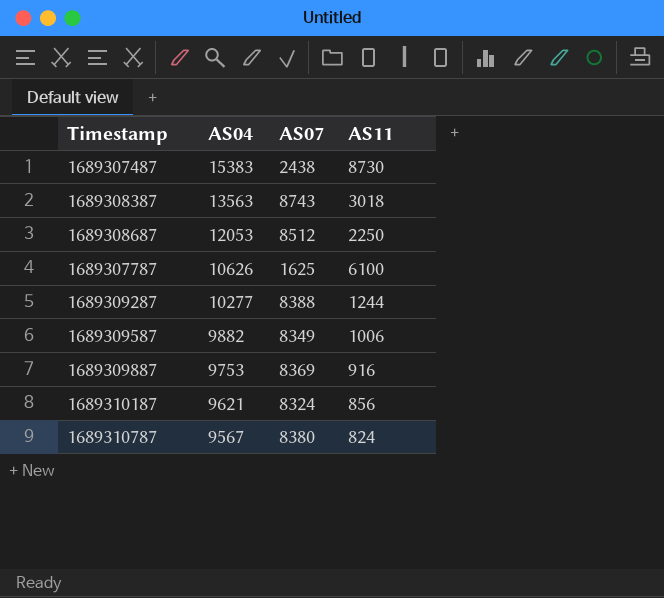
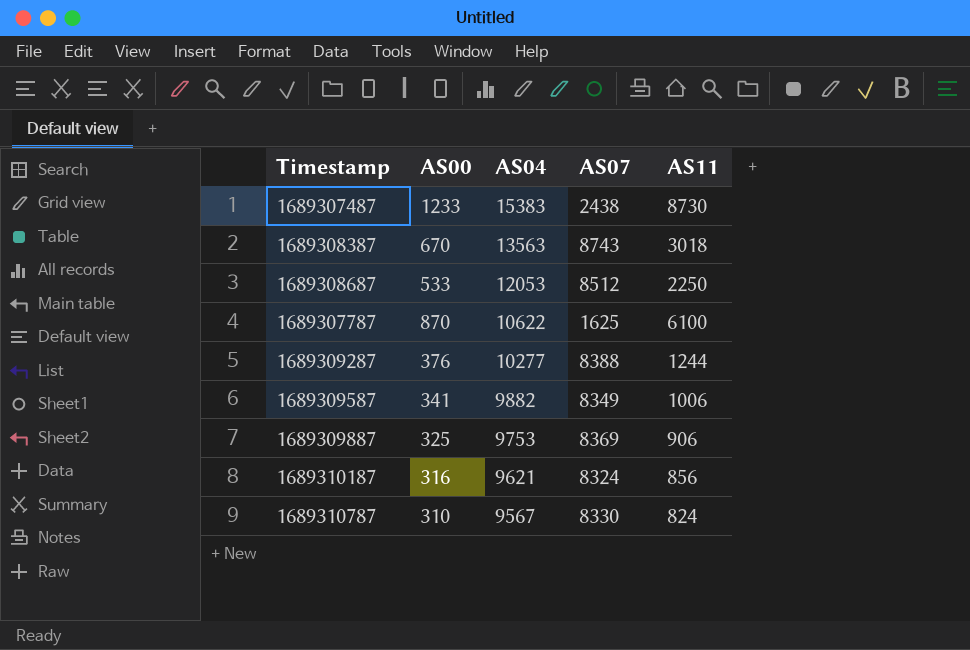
column AS00 | position: none -> 2
1689307787 | AS04: 10626 -> 10622
1689309887 | AS11: 916 -> 906
1689310787 | AS07: 8380 -> 8330

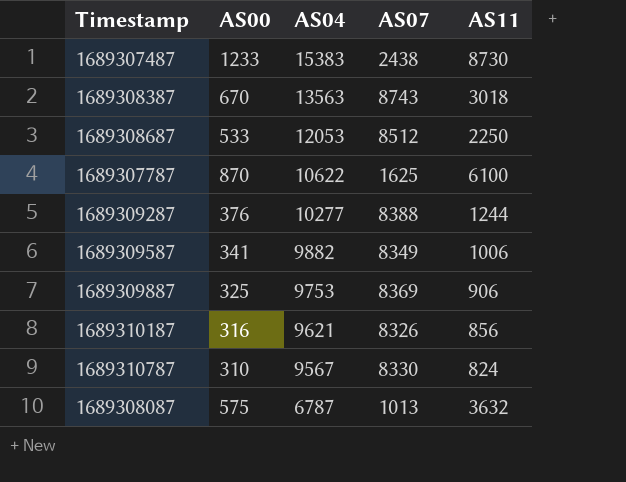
1689310187 | AS07: 8324 -> 8326
row 1689308087: none -> 575 | 6787 | 1013 | 3632

